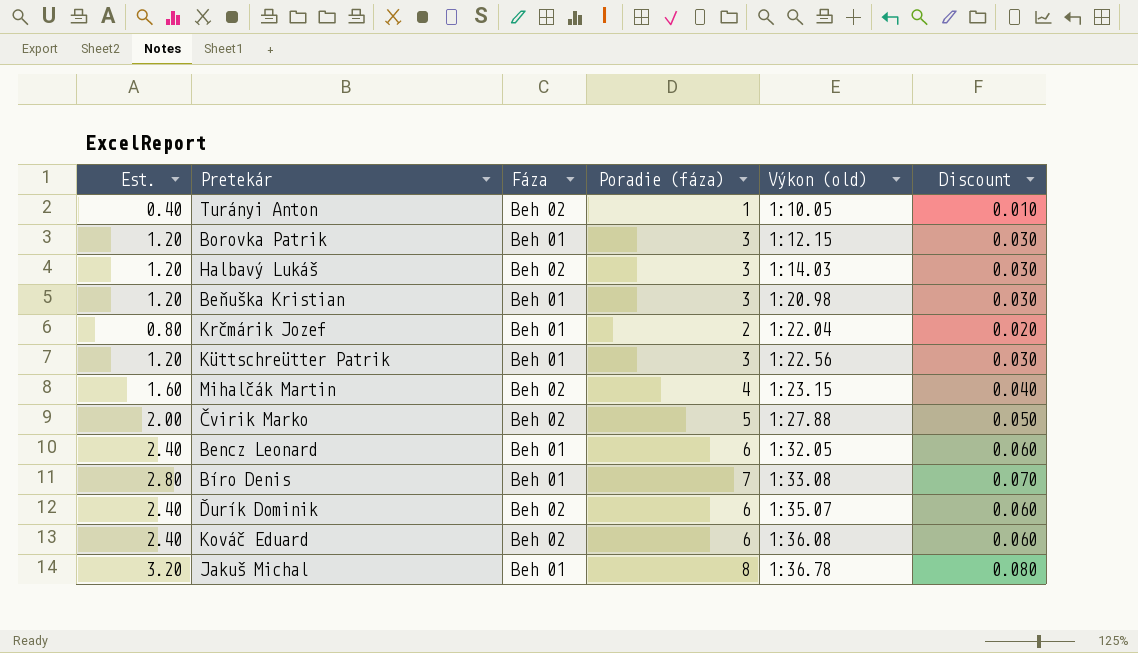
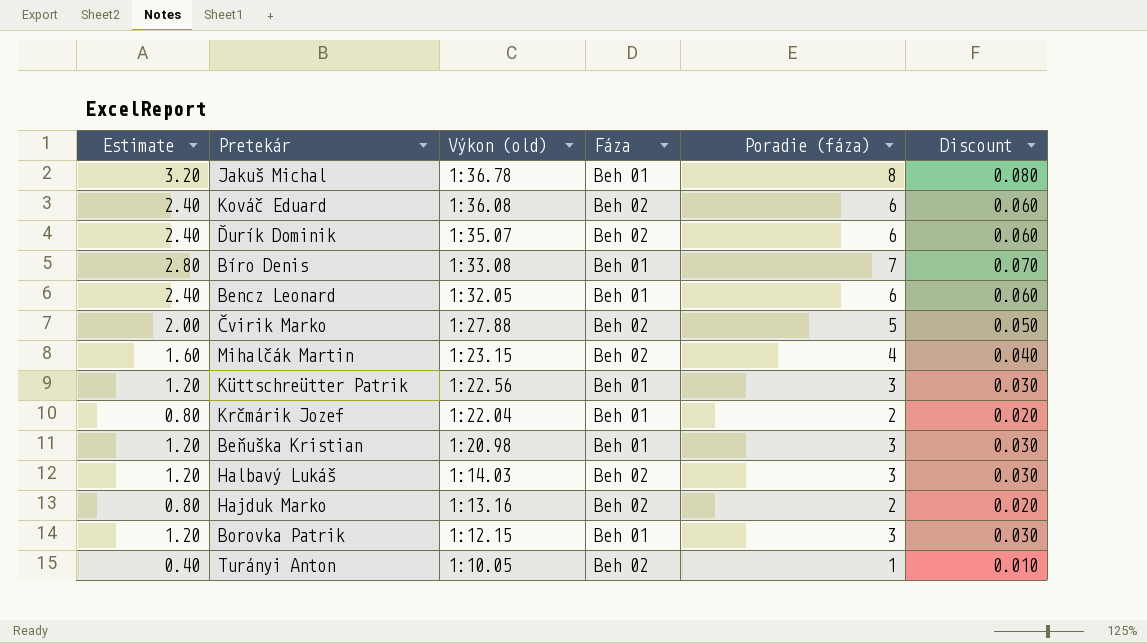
row order: Výkon (old) ascending -> Výkon (old) descending
column name: Est. -> Estimate
column Výkon (old) | position: 5 -> 3
row Hajduk Marko: none -> 0.80 | 1:13.16 | Beh 02 | 2 | 0.020

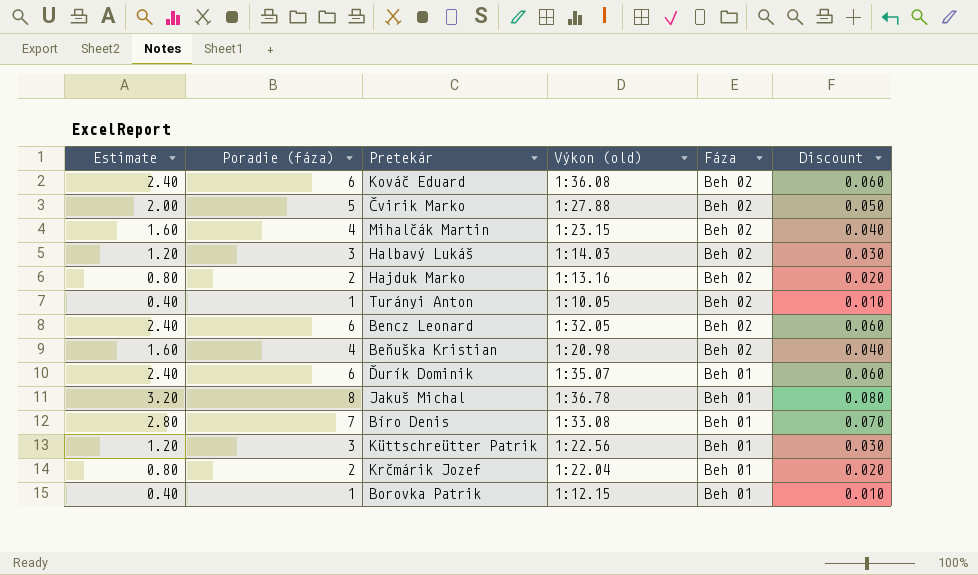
row order: Výkon (old) descending -> Fáza descending
column Poradie (fáza) | position: 5 -> 2
Bencz Leonard | Fáza: Beh 01 -> Beh 02
Beňuška Kristian | Estimate: 1.20 -> 1.60
Beňuška Kristian | Poradie (fáza): 3 -> 4
Beňuška Kristian | Fáza: Beh 01 -> Beh 02
Beňuška Kristian | Discount: 0.030 -> 0.040
Ďurík Dominik | Fáza: Beh 02 -> Beh 01
Borovka Patrik | Estimate: 1.20 -> 0.40
Borovka Patrik | Poradie (fáza): 3 -> 1
Borovka Patrik | Discount: 0.030 -> 0.010

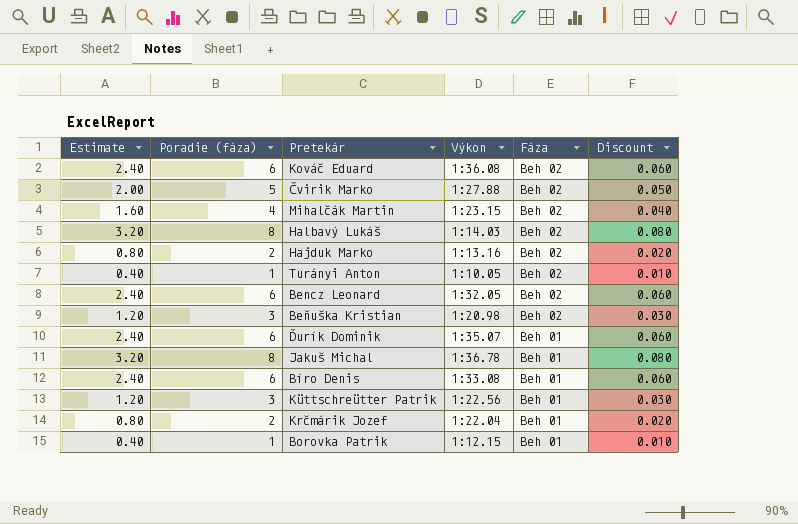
column name: Výkon (old) -> Výkon
Halbavý Lukáš | Estimate: 1.20 -> 3.20
Halbavý Lukáš | Poradie (fáza): 3 -> 8
Halbavý Lukáš | Discount: 0.030 -> 0.080
Beňuška Kristian | Estimate: 1.60 -> 1.20
Beňuška Kristian | Poradie (fáza): 4 -> 3
Beňuška Kristian | Discount: 0.040 -> 0.030
Bíro Denis | Estimate: 2.80 -> 2.40
Bíro Denis | Poradie (fáza): 7 -> 6
Bíro Denis | Discount: 0.070 -> 0.060

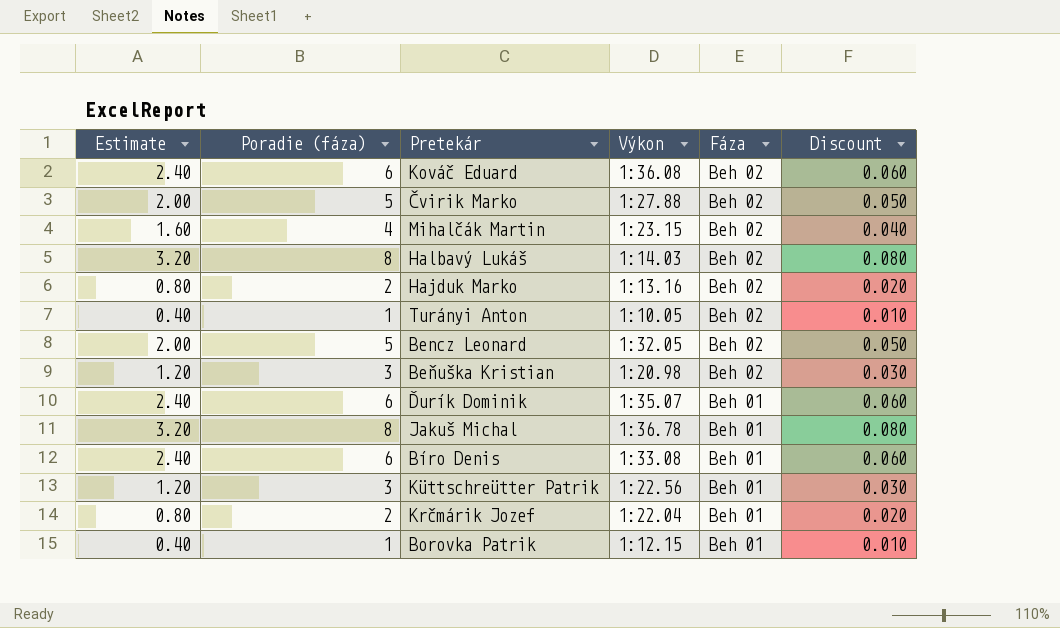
Bencz Leonard | Estimate: 2.40 -> 2.00
Bencz Leonard | Poradie (fáza): 6 -> 5
Bencz Leonard | Discount: 0.060 -> 0.050

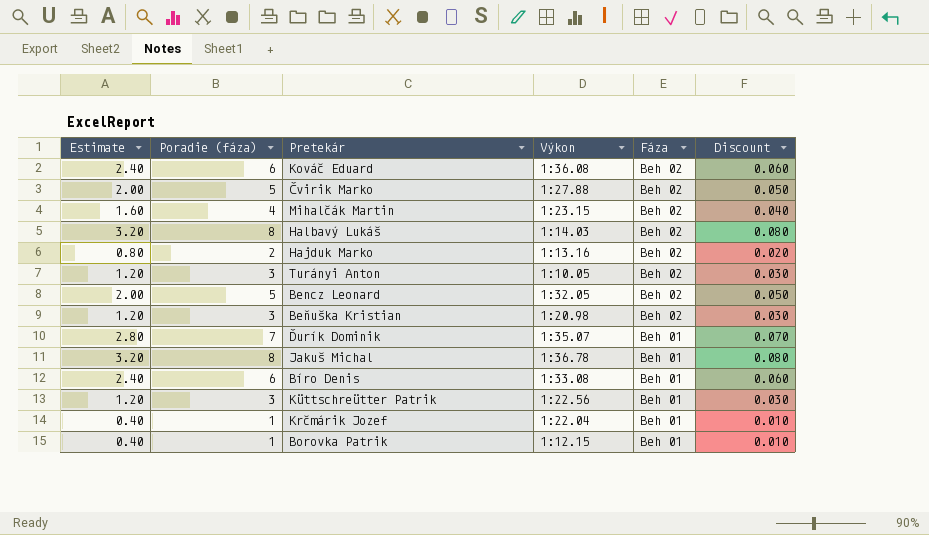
Turányi Anton | Estimate: 0.40 -> 1.20
Turányi Anton | Poradie (fáza): 1 -> 3
Turányi Anton | Discount: 0.010 -> 0.030
Ďurík Dominik | Estimate: 2.40 -> 2.80
Ďurík Dominik | Poradie (fáza): 6 -> 7
Ďurík Dominik | Discount: 0.060 -> 0.070
Krčmárik Jozef | Estimate: 0.80 -> 0.40
Krčmárik Jozef | Poradie (fáza): 2 -> 1
Krčmárik Jozef | Discount: 0.020 -> 0.010

